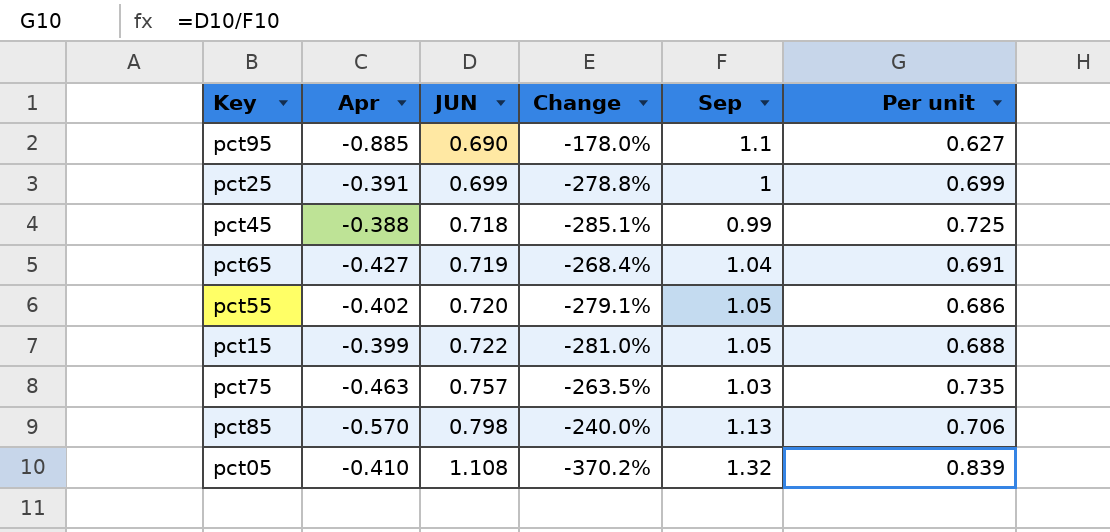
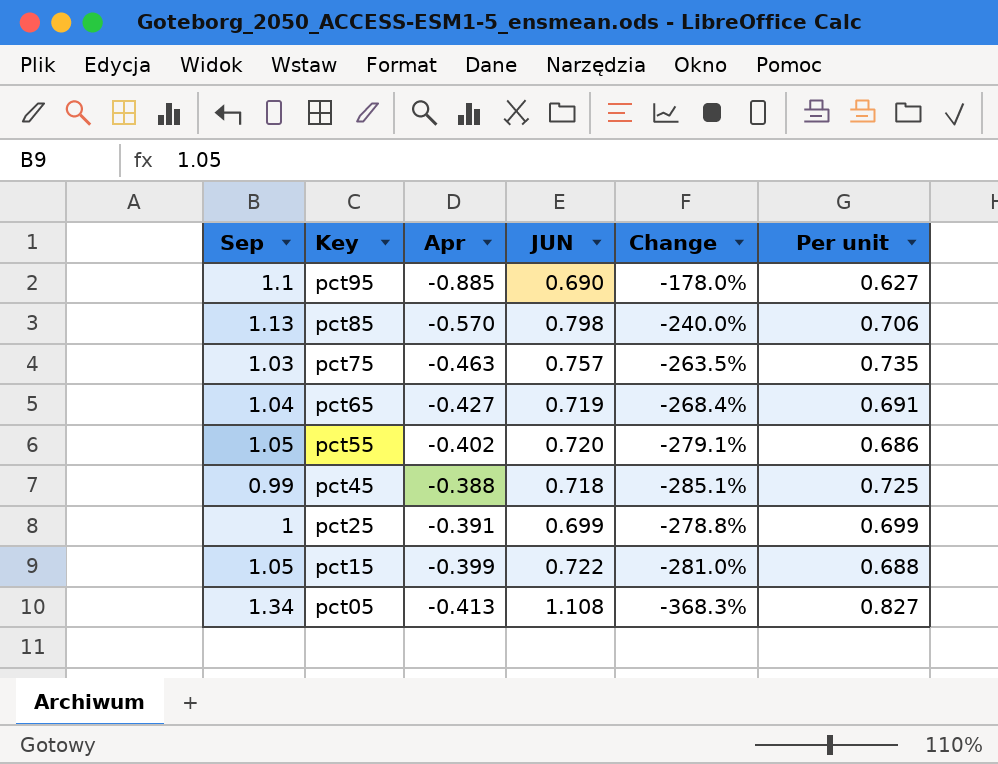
row order: JUN ascending -> Key descending
column Sep | position: 5 -> 1
pct05 | Sep: 1.32 -> 1.34
pct05 | Apr: -0.410 -> -0.413
pct05 | Change: -370.2% -> -368.3%
pct05 | Per unit: 0.839 -> 0.827

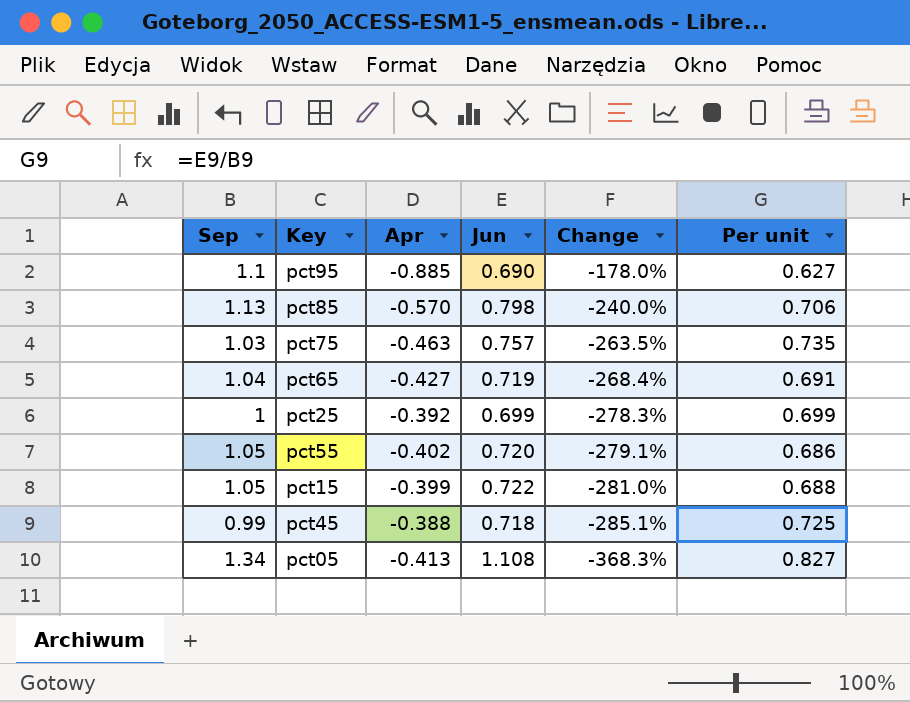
row order: Key descending -> Change descending
column name: JUN -> Jun
pct25 | Apr: -0.391 -> -0.392
pct25 | Change: -278.8% -> -278.3%

